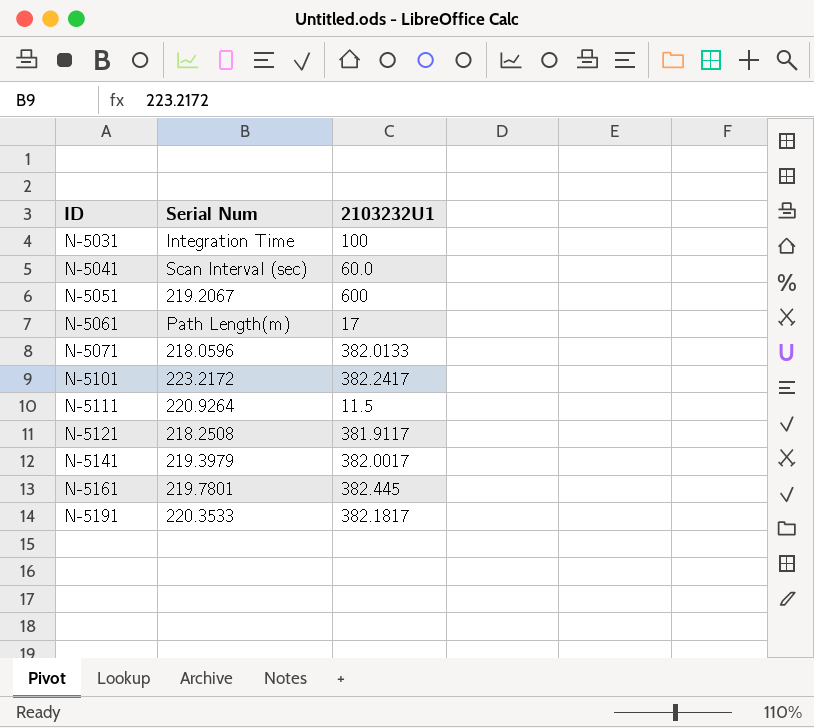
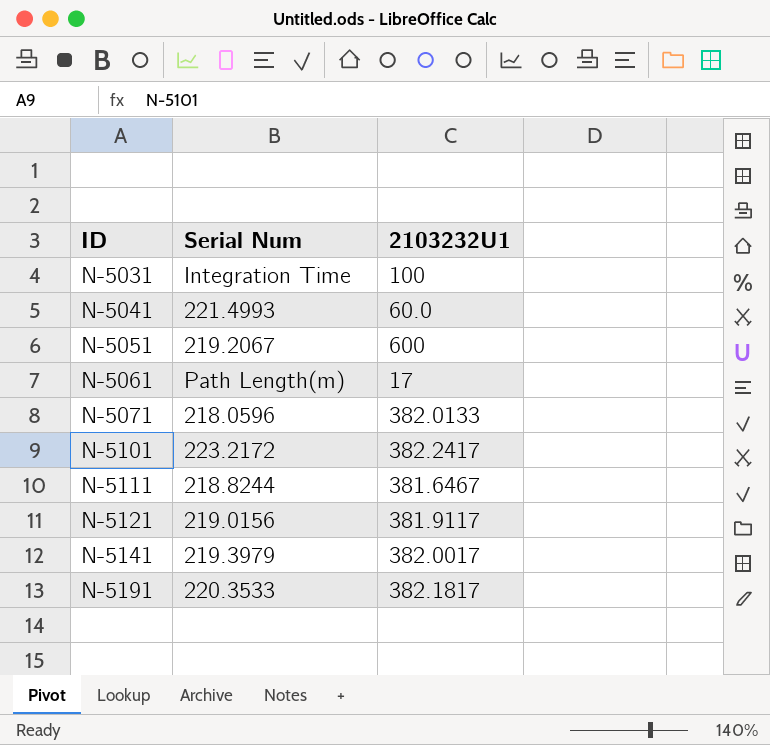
row N-5161: 219.7801 | 382.445 -> none
N-5041 | Serial Num: Scan Interval (sec) -> 221.4993
N-5111 | Serial Num: 220.9264 -> 218.8244
N-5111 | 2103232U1: 11.5 -> 381.6467
N-5121 | Serial Num: 218.2508 -> 219.0156

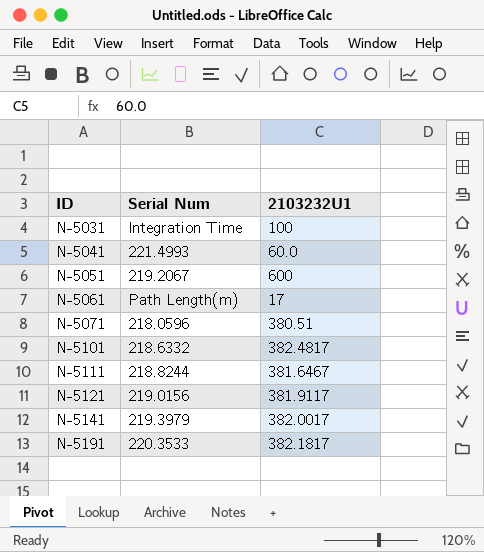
N-5071 | 2103232U1: 382.0133 -> 380.51
N-5101 | Serial Num: 223.2172 -> 218.6332
N-5101 | 2103232U1: 382.2417 -> 382.4817

